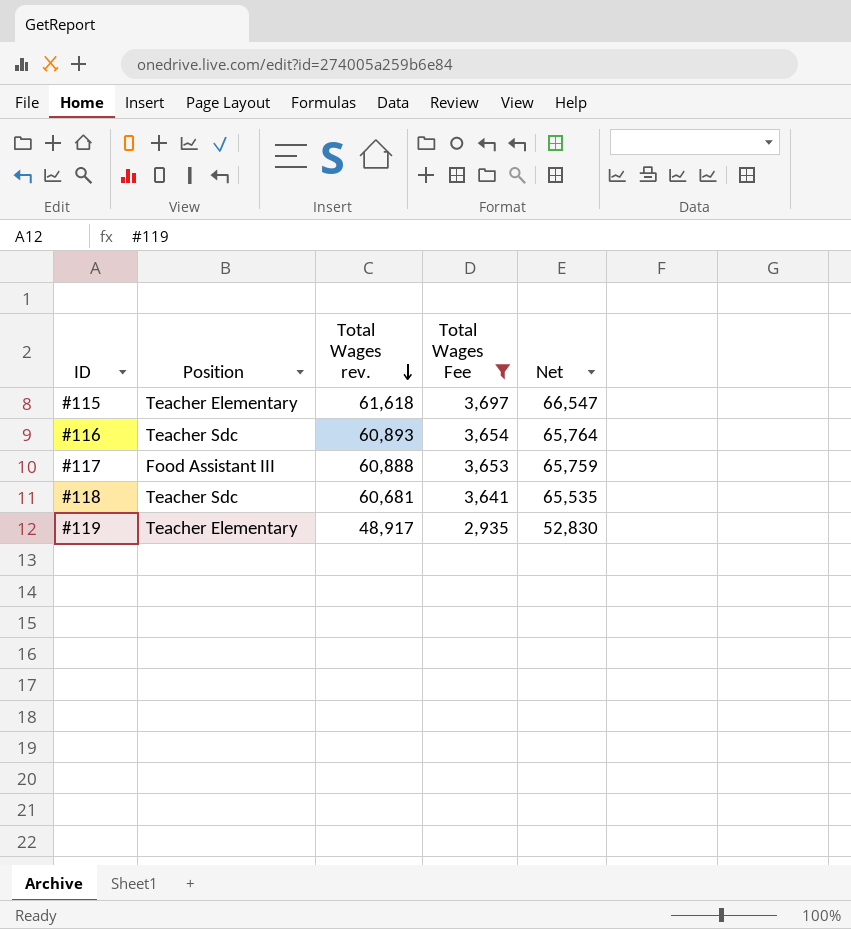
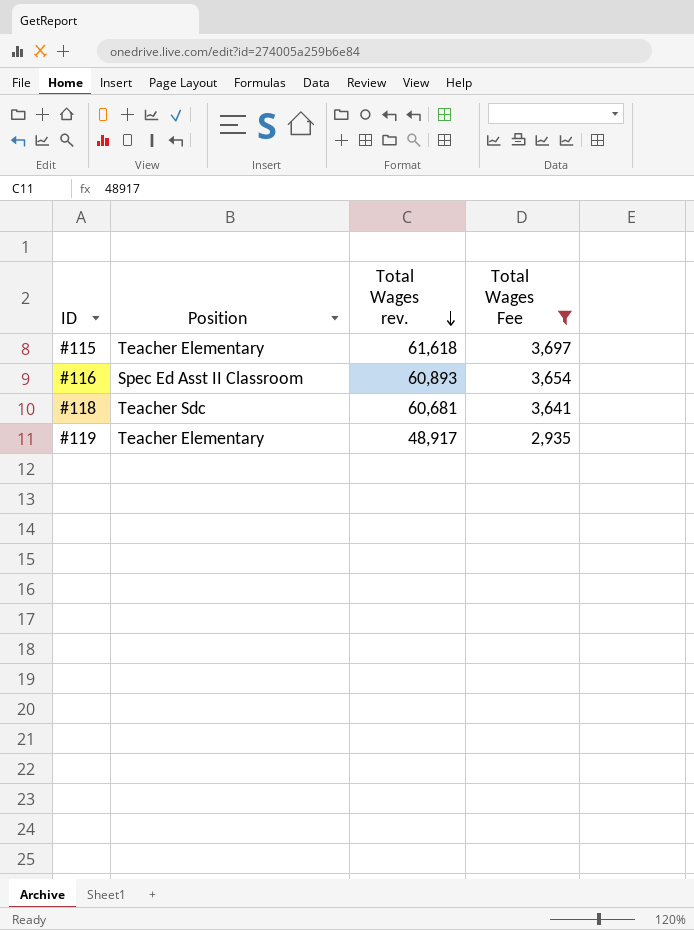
column Net | formula: [Total Wages rev.] * 1.08 -> none
row #117: Food Assistant III | 60,888 | 3,653 | 65,759 -> none
#116 | Position: Teacher Sdc -> Spec Ed Asst II Classroom

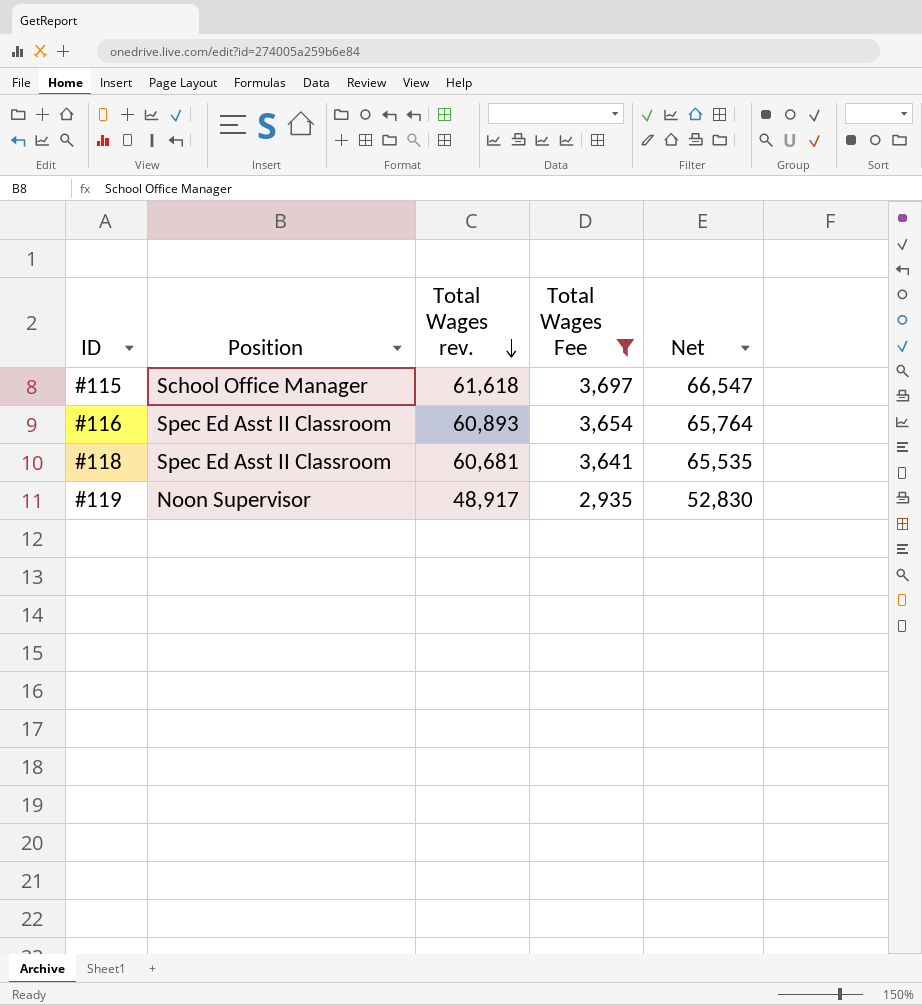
column Net | formula: none -> [Total Wages rev.] * 1.08
#115 | Position: Teacher Elementary -> School Office Manager
#118 | Position: Teacher Sdc -> Spec Ed Asst II Classroom
#119 | Position: Teacher Elementary -> Noon Supervisor

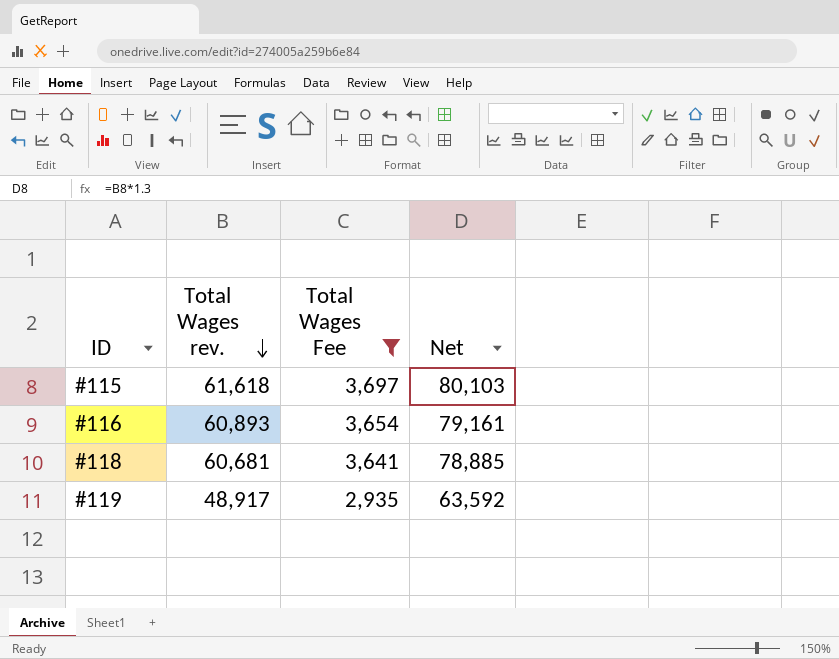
column Position | position: 2 -> none
column Net | formula: [Total Wages rev.] * 1.08 -> [Total Wages rev.] * 1.3

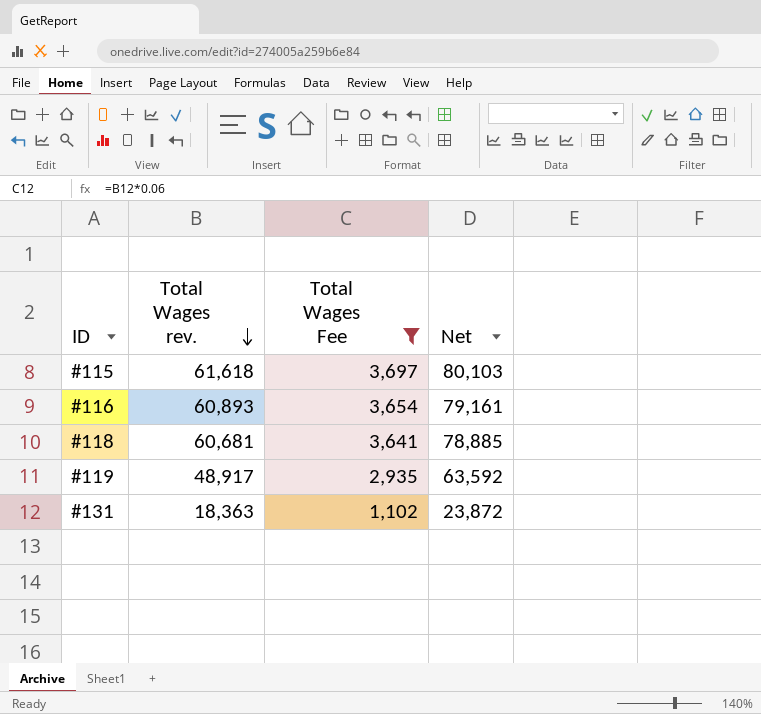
row #131: none -> 18,363 | 1,102 | 23,872

